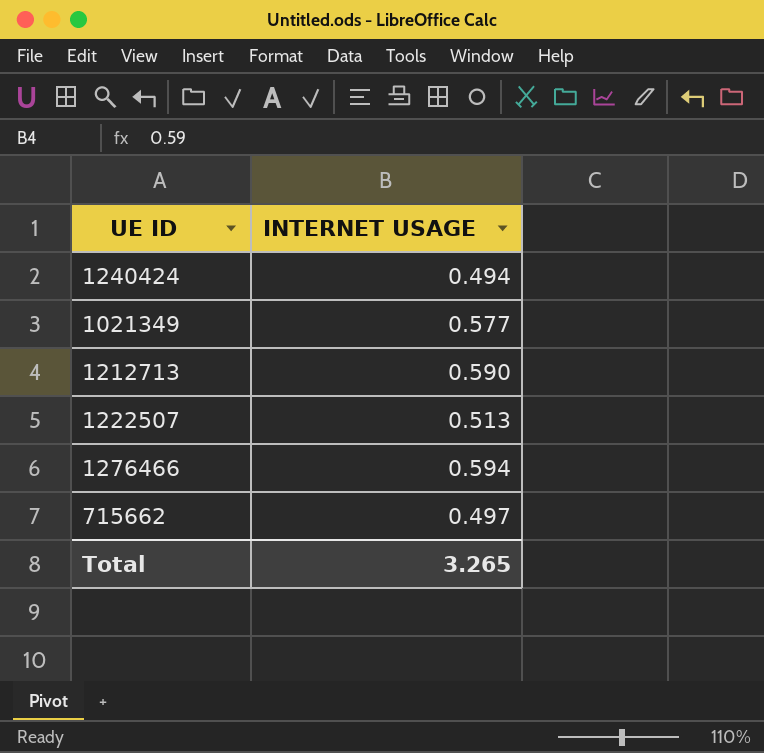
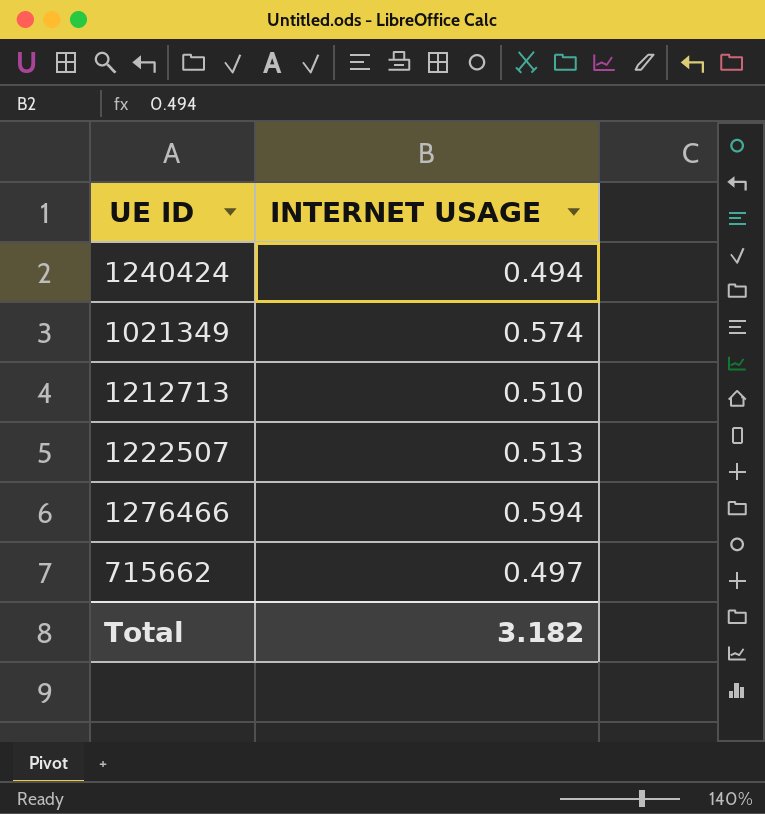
1021349 | INTERNET USAGE: 0.577 -> 0.574
1212713 | INTERNET USAGE: 0.590 -> 0.510
Total | INTERNET USAGE: 3.265 -> 3.182

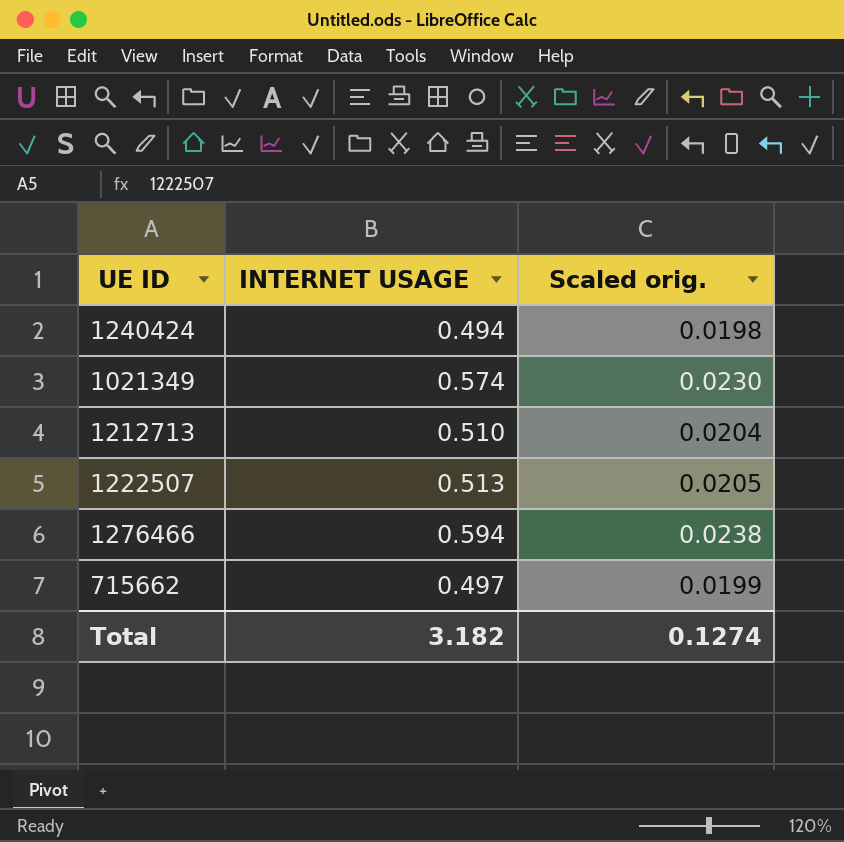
column Scaled orig. | formula: none -> [INTERNET USAGE] * 0.04

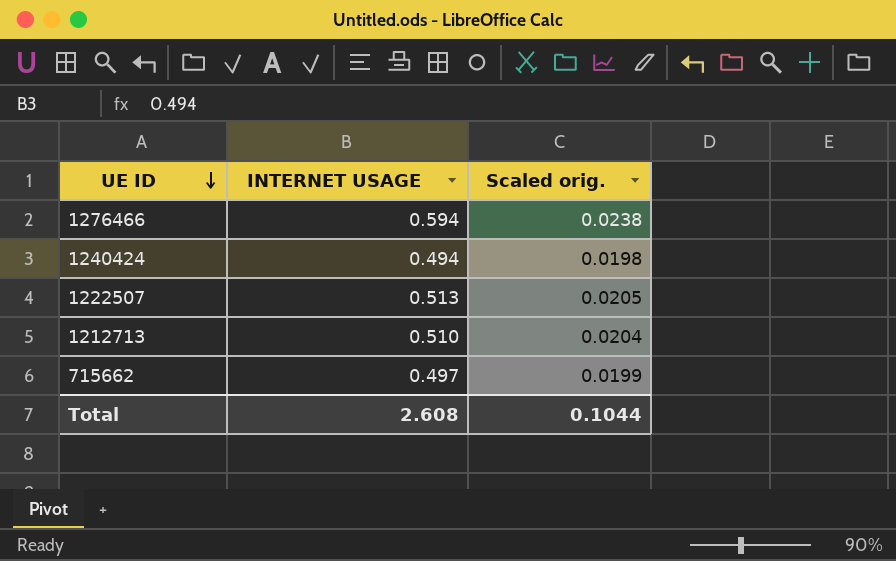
row order: none -> UE ID descending
row 1021349: 0.574 | 0.0230 -> none
Total | INTERNET USAGE: 3.182 -> 2.608
Total | Scaled orig.: 0.1274 -> 0.1044

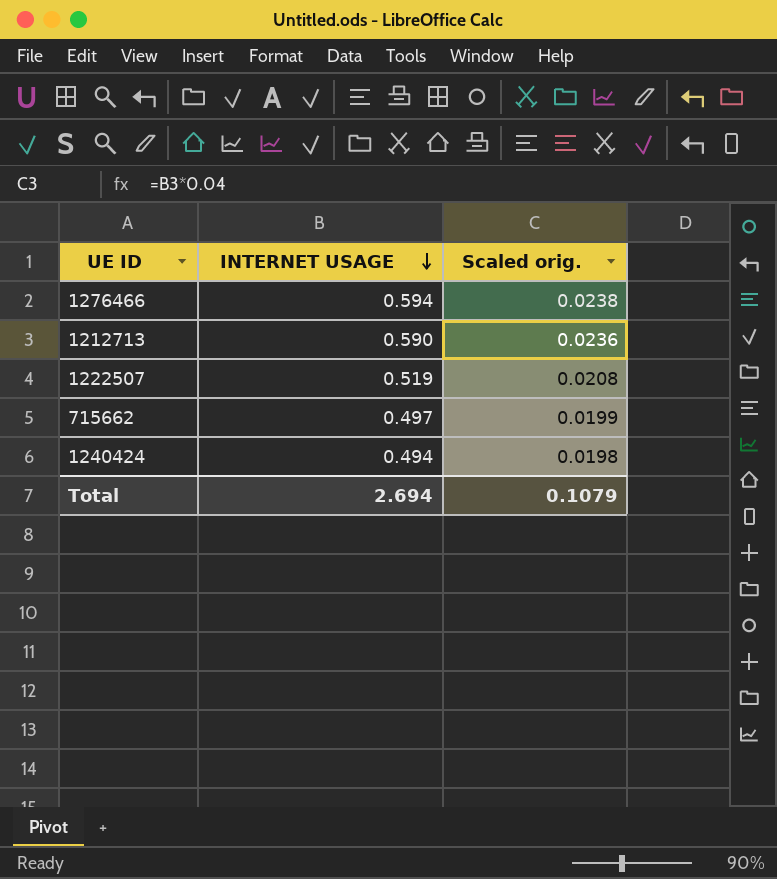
row order: UE ID descending -> INTERNET USAGE descending
1212713 | INTERNET USAGE: 0.510 -> 0.590
1212713 | Scaled orig.: 0.0204 -> 0.0236
1222507 | INTERNET USAGE: 0.513 -> 0.519
1222507 | Scaled orig.: 0.0205 -> 0.0208
Total | INTERNET USAGE: 2.608 -> 2.694
Total | Scaled orig.: 0.1044 -> 0.1079

